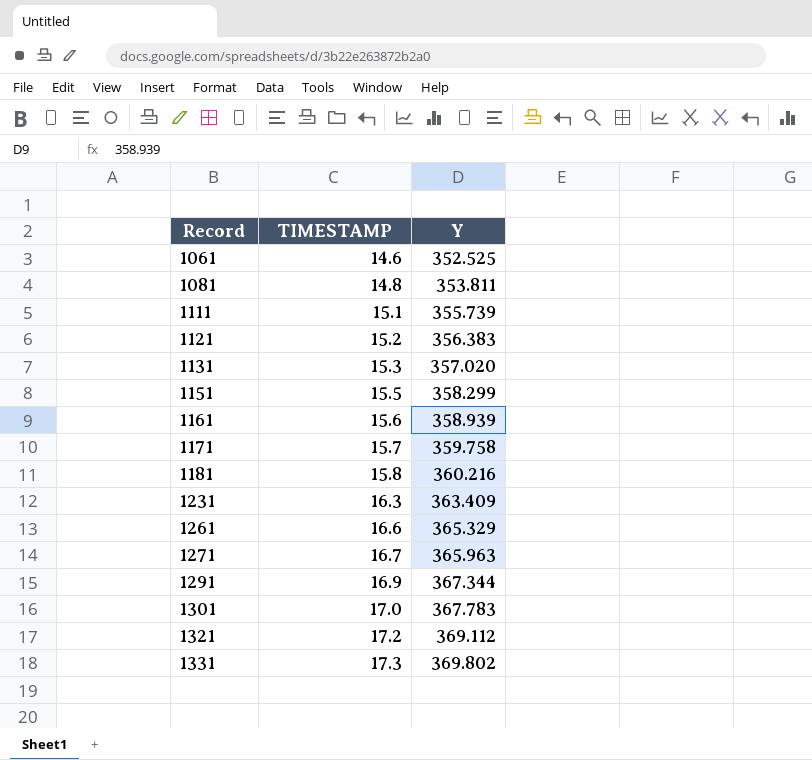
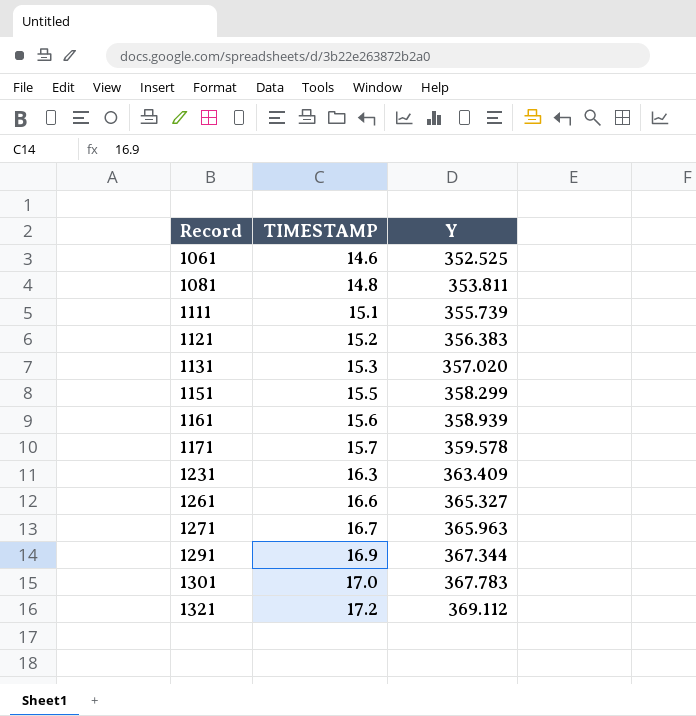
row 1181: 15.8 | 360.216 -> none
row 1331: 17.3 | 369.802 -> none
1171 | Y: 359.758 -> 359.578
1261 | Y: 365.329 -> 365.327

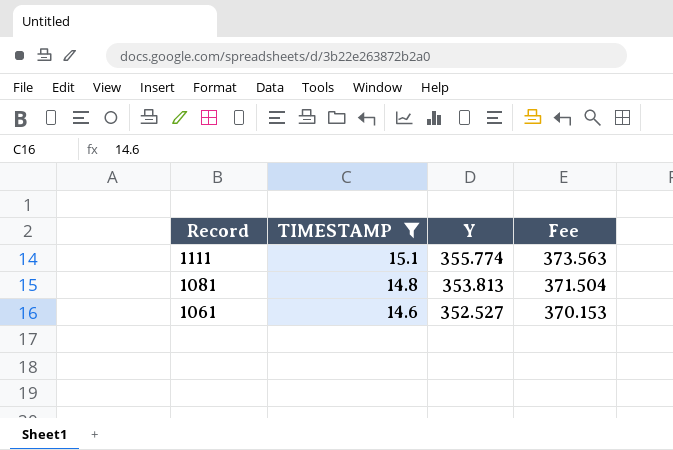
filter: none -> TIMESTAMP <= 15.1
row order: Record ascending -> Record descending
column Fee | formula: none -> [Y] * 1.05
1111 | Y: 355.739 -> 355.774
1081 | Y: 353.811 -> 353.813
1061 | Y: 352.525 -> 352.527

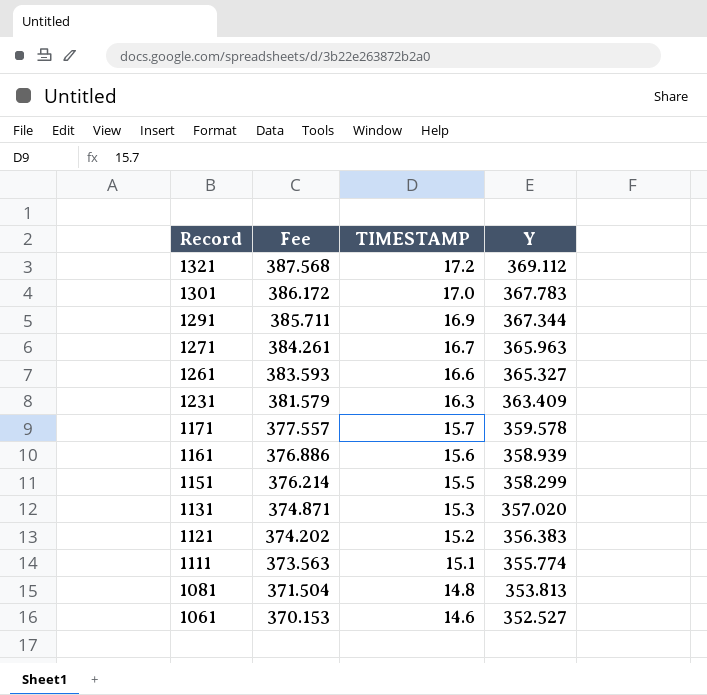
filter: TIMESTAMP <= 15.1 -> none
column Fee | position: 4 -> 2

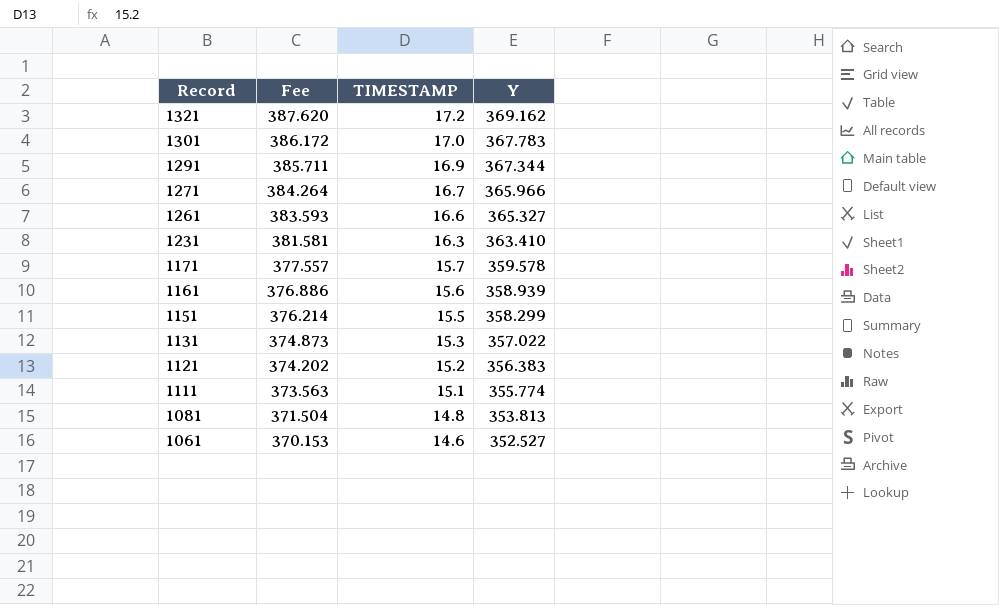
1321 | Fee: 387.568 -> 387.620
1321 | Y: 369.112 -> 369.162
1271 | Fee: 384.261 -> 384.264
1271 | Y: 365.963 -> 365.966
1231 | Fee: 381.579 -> 381.581
1231 | Y: 363.409 -> 363.410
1131 | Fee: 374.871 -> 374.873
1131 | Y: 357.020 -> 357.022

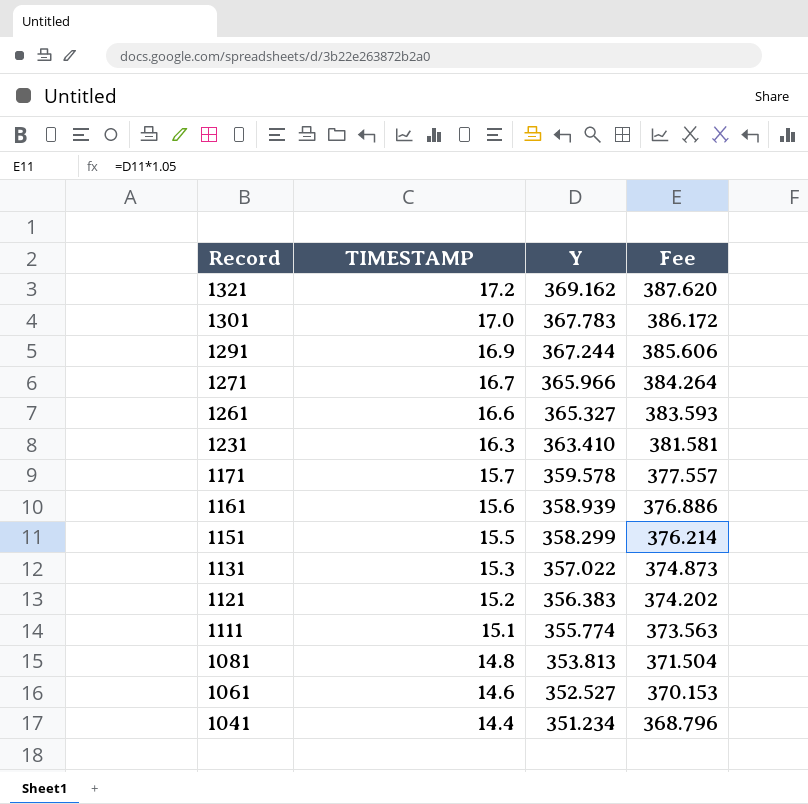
column Fee | position: 2 -> 4
1291 | Y: 367.344 -> 367.244
1291 | Fee: 385.711 -> 385.606
row 1041: none -> 14.4 | 351.234 | 368.796

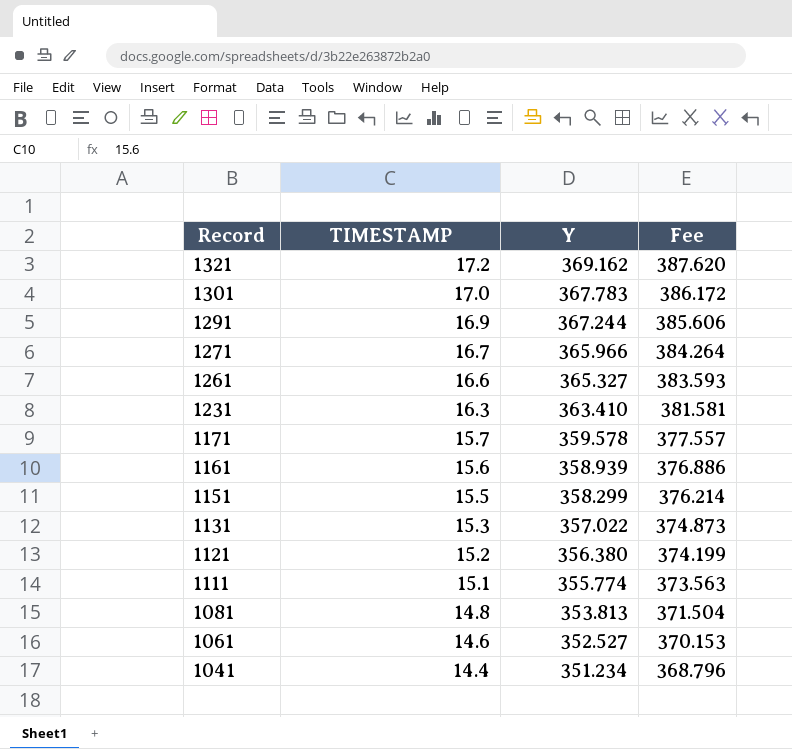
1121 | Y: 356.383 -> 356.380
1121 | Fee: 374.202 -> 374.199

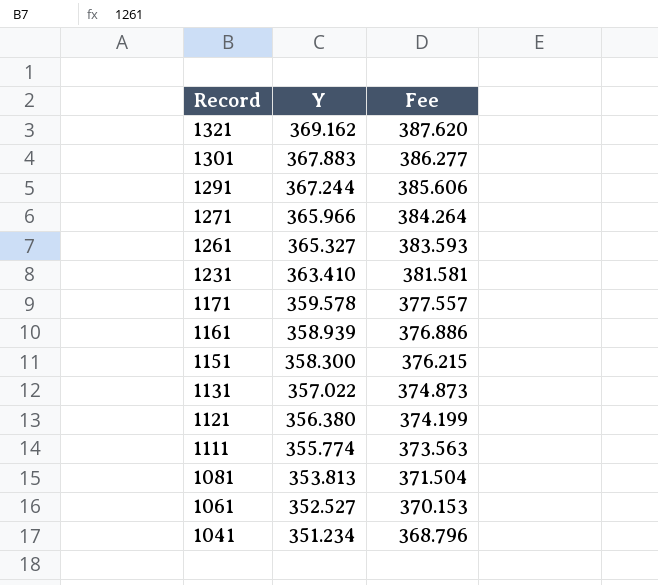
column TIMESTAMP | position: 2 -> none
1301 | Y: 367.783 -> 367.883
1301 | Fee: 386.172 -> 386.277
1151 | Y: 358.299 -> 358.300
1151 | Fee: 376.214 -> 376.215

